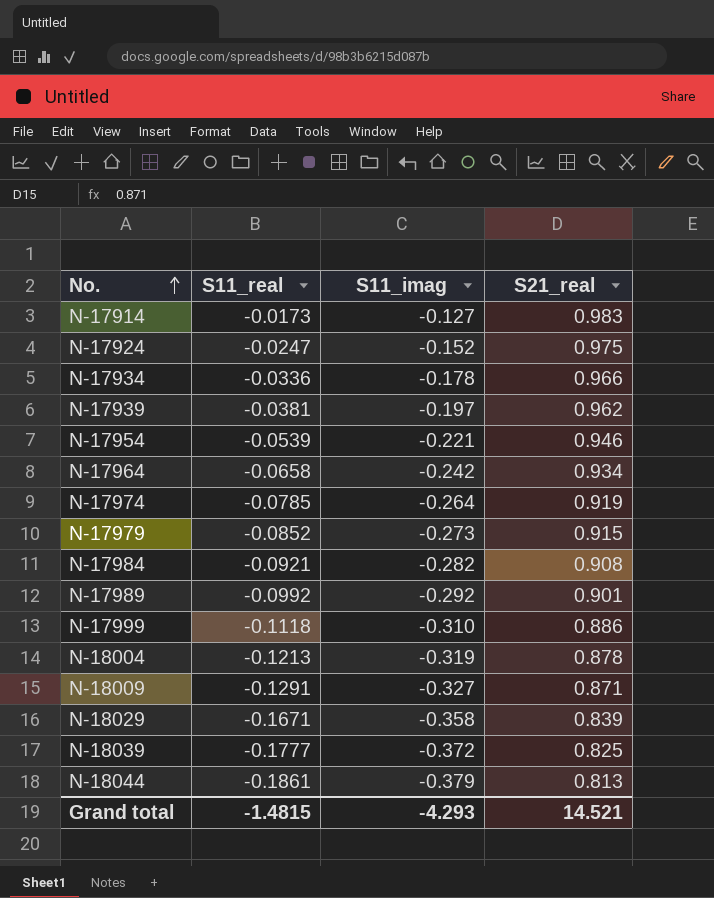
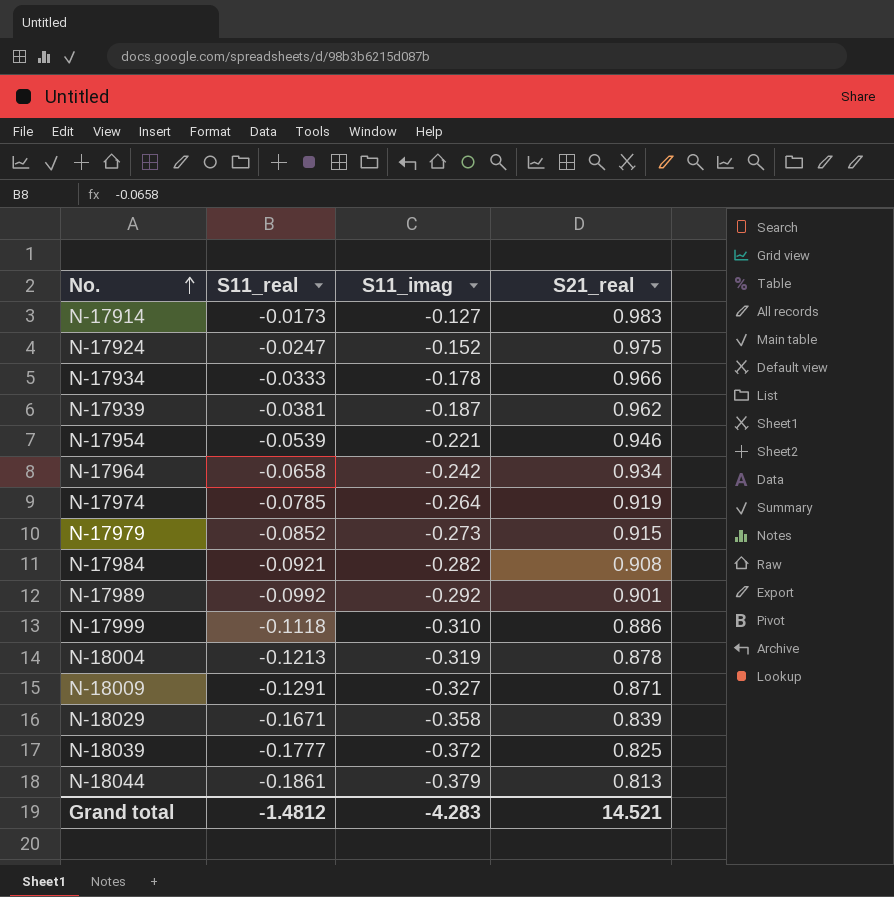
N-17934 | S11_real: -0.0336 -> -0.0333
N-17939 | S11_imag: -0.197 -> -0.187
Grand total | S11_real: -1.4815 -> -1.4812
Grand total | S11_imag: -4.293 -> -4.283

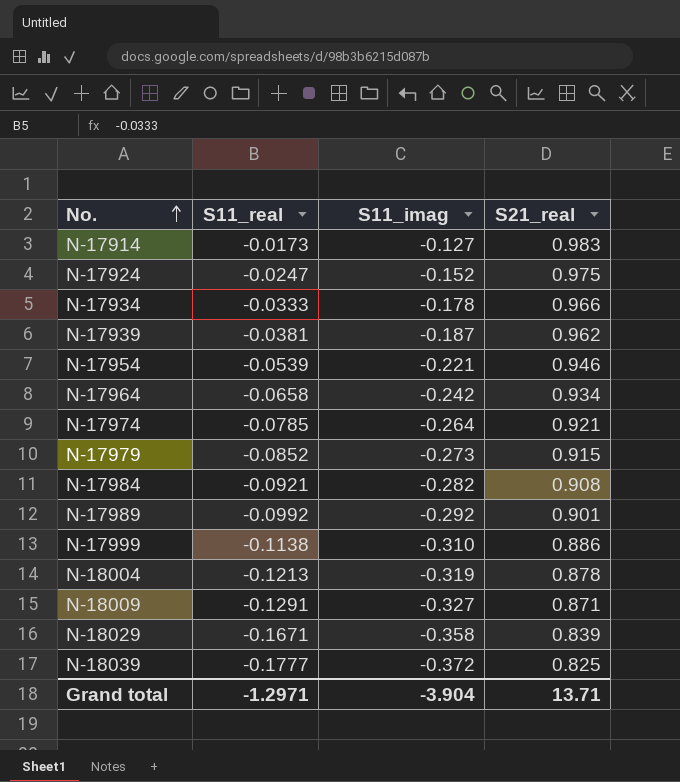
row N-18044: -0.1861 | -0.379 | 0.813 -> none
N-17974 | S21_real: 0.919 -> 0.921
N-17999 | S11_real: -0.1118 -> -0.1138
Grand total | S11_real: -1.4812 -> -1.2971
Grand total | S11_imag: -4.283 -> -3.904
Grand total | S21_real: 14.521 -> 13.71

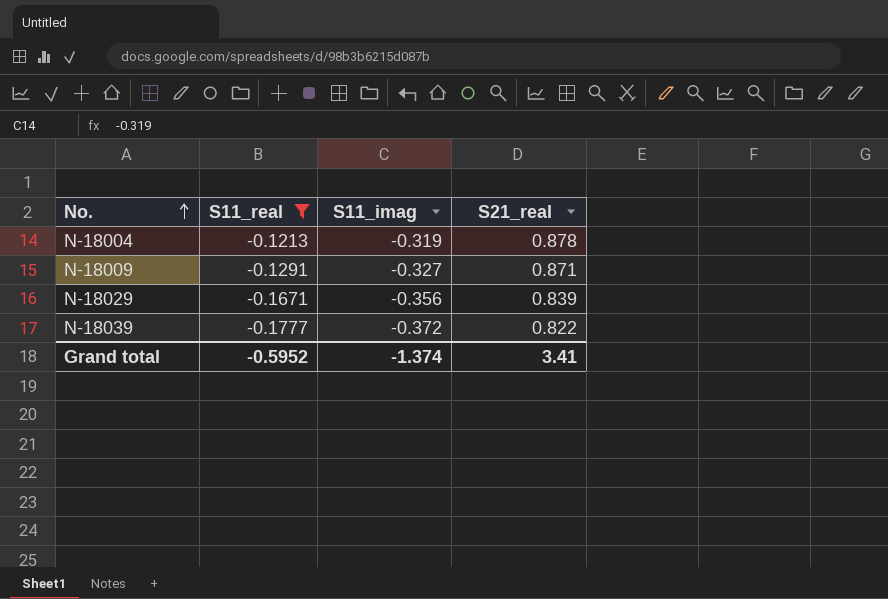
filter: none -> S11_real <= -0.1213
N-18029 | S11_imag: -0.358 -> -0.356
N-18039 | S21_real: 0.825 -> 0.822
Grand total | S11_real: -1.2971 -> -0.5952
Grand total | S11_imag: -3.904 -> -1.374
Grand total | S21_real: 13.71 -> 3.41

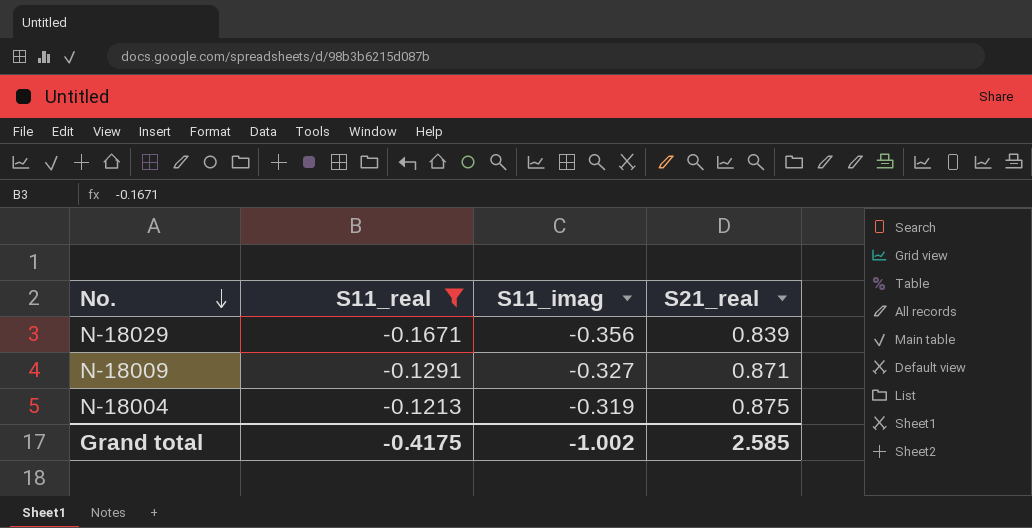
row order: No. ascending -> No. descending
row N-18039: -0.1777 | -0.372 | 0.822 -> none
N-18004 | S21_real: 0.878 -> 0.875
Grand total | S11_real: -0.5952 -> -0.4175
Grand total | S11_imag: -1.374 -> -1.002
Grand total | S21_real: 3.41 -> 2.585

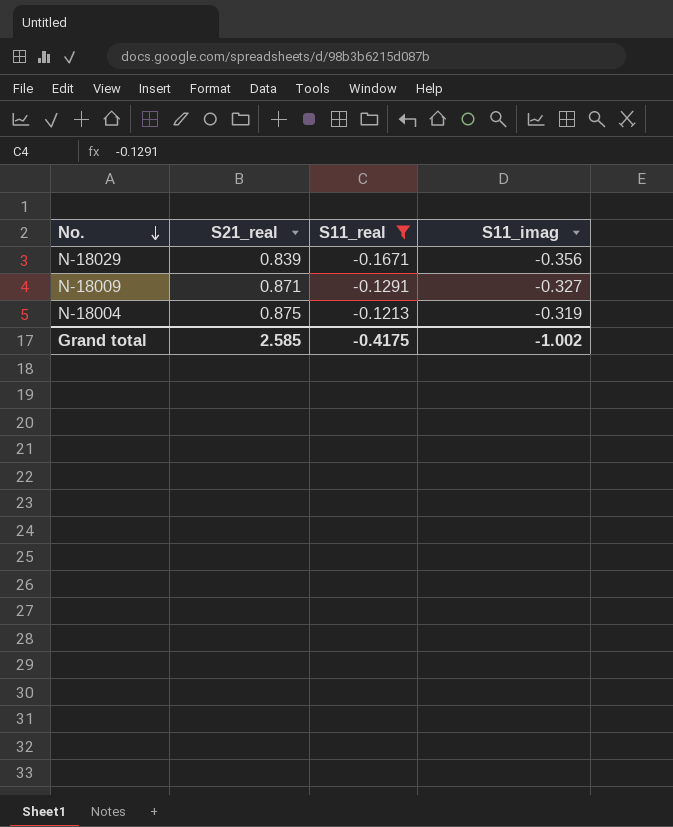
column S21_real | position: 4 -> 2

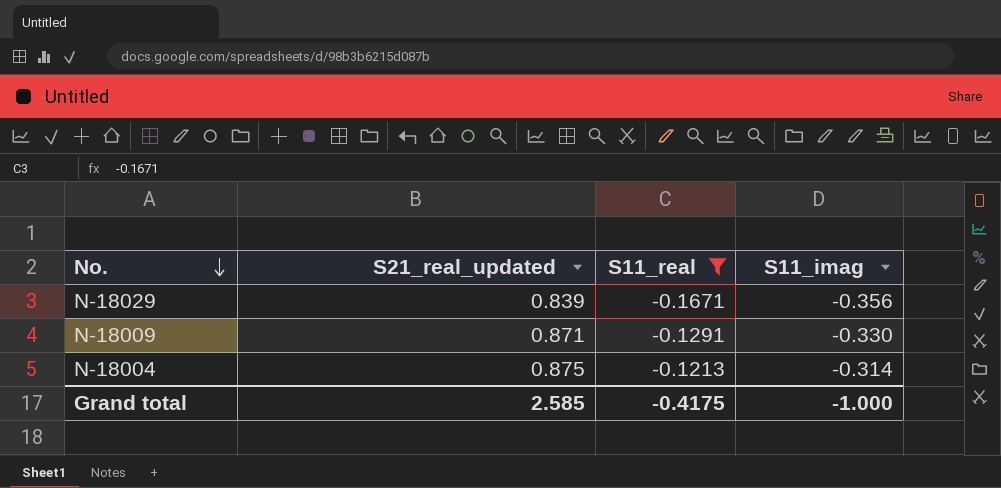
column name: S21_real -> S21_real_updated
N-18009 | S11_imag: -0.327 -> -0.330
N-18004 | S11_imag: -0.319 -> -0.314
Grand total | S11_imag: -1.002 -> -1.000

